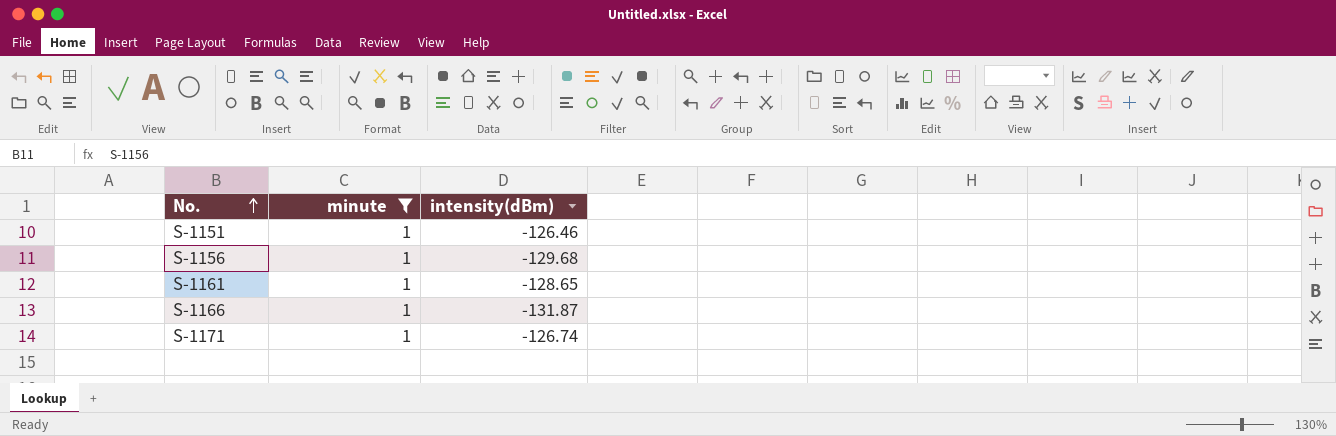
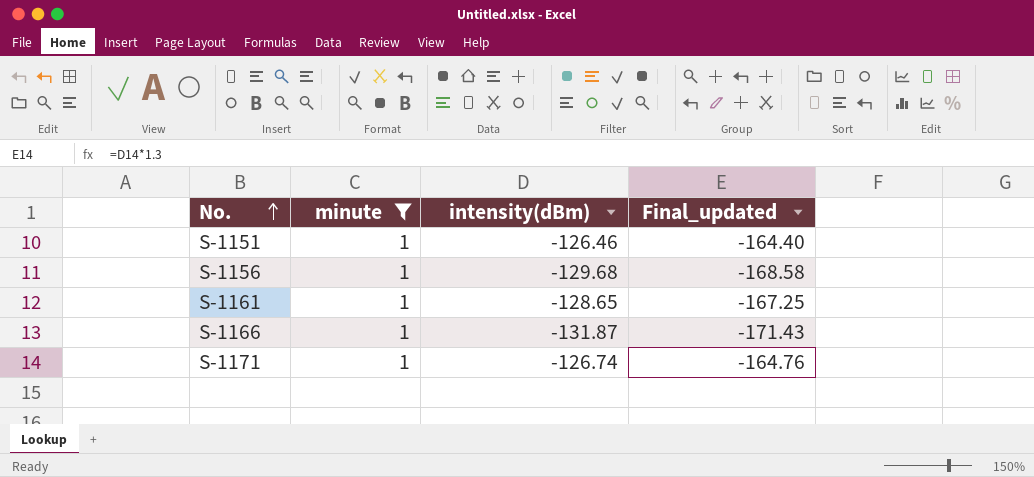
column Final_updated | formula: none -> [intensity(dBm)] * 1.3

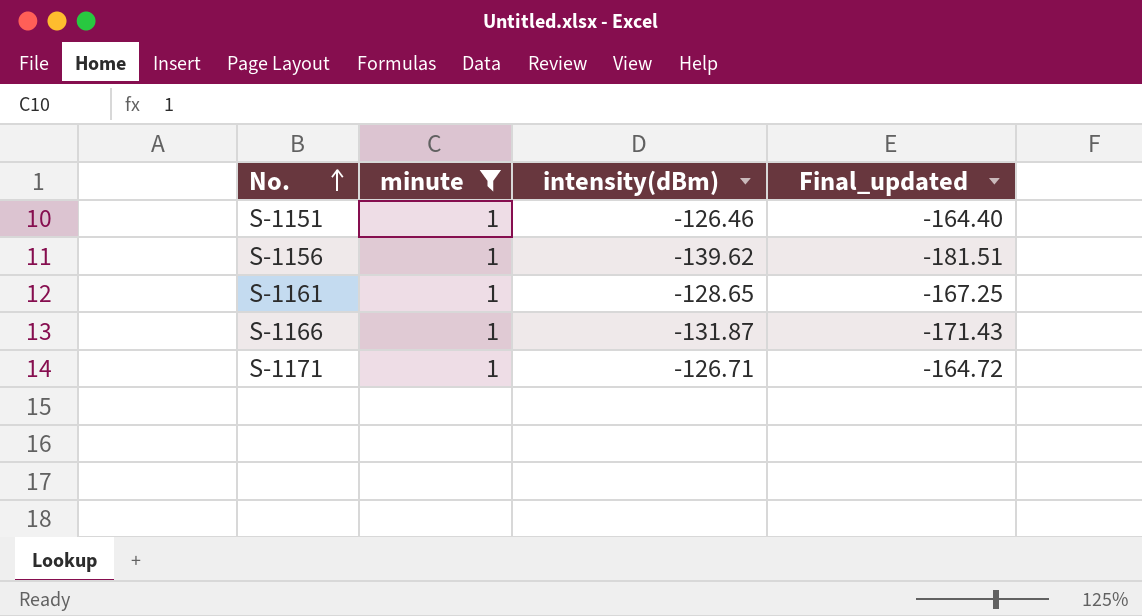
S-1156 | intensity(dBm): -129.68 -> -139.62
S-1156 | Final_updated: -168.58 -> -181.51
S-1171 | intensity(dBm): -126.74 -> -126.71
S-1171 | Final_updated: -164.76 -> -164.72

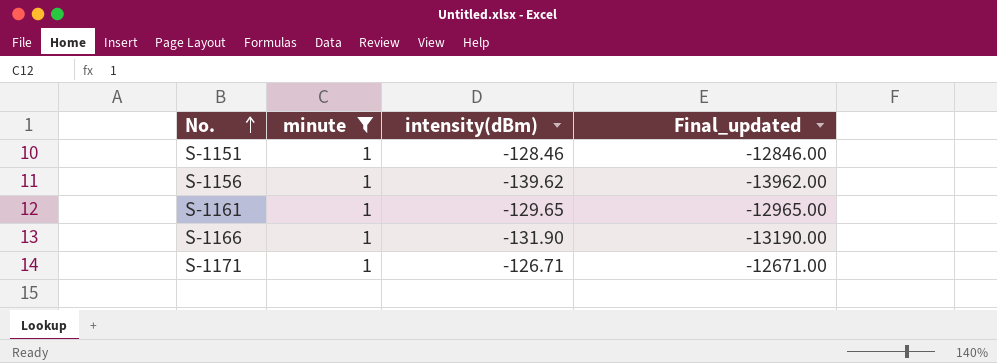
column Final_updated | formula: [intensity(dBm)] * 1.3 -> [intensity(dBm)] * 100
S-1151 | intensity(dBm): -126.46 -> -128.46
S-1161 | intensity(dBm): -128.65 -> -129.65
S-1166 | intensity(dBm): -131.87 -> -131.90

